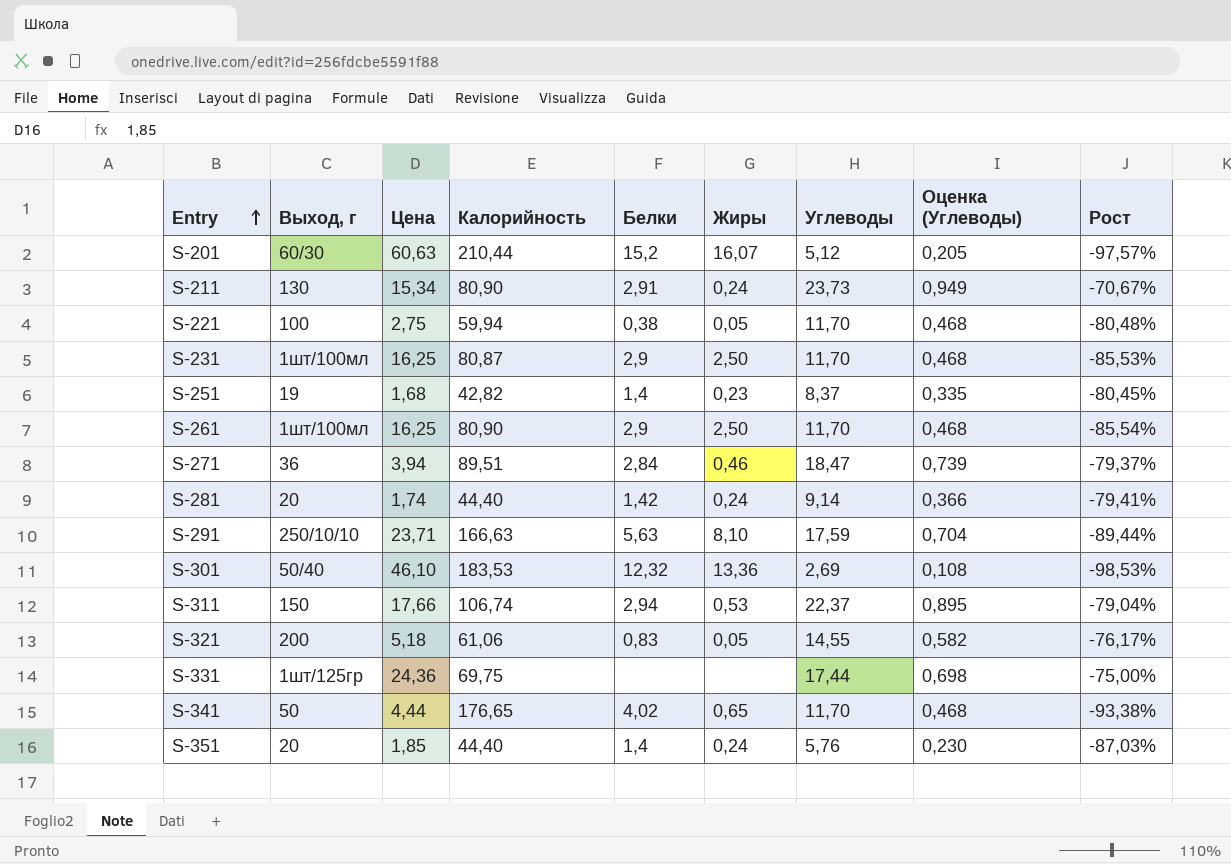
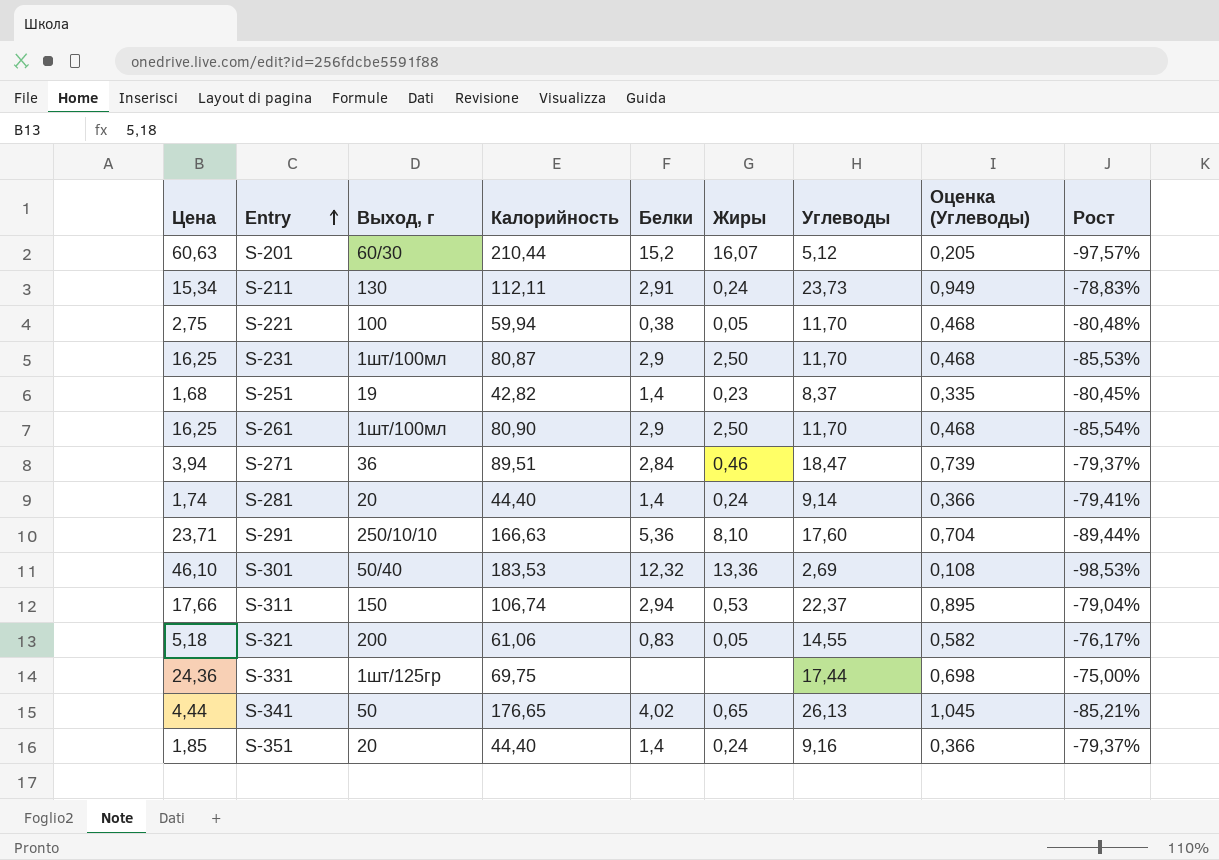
column Цена | position: 3 -> 1
S-211 | Калорийность: 80,90 -> 112,11
S-211 | Рост: -70,67% -> -78,83%
S-281 | Белки: 1,42 -> 1,4
S-291 | Белки: 5,63 -> 5,36
S-291 | Углеводы: 17,59 -> 17,60
S-341 | Углеводы: 11,70 -> 26,13
S-341 | Оценка (Углеводы): 0,468 -> 1,045
S-341 | Рост: -93,38% -> -85,21%
S-351 | Углеводы: 5,76 -> 9,16
S-351 | Оценка (Углеводы): 0,230 -> 0,366
S-351 | Рост: -87,03% -> -79,37%

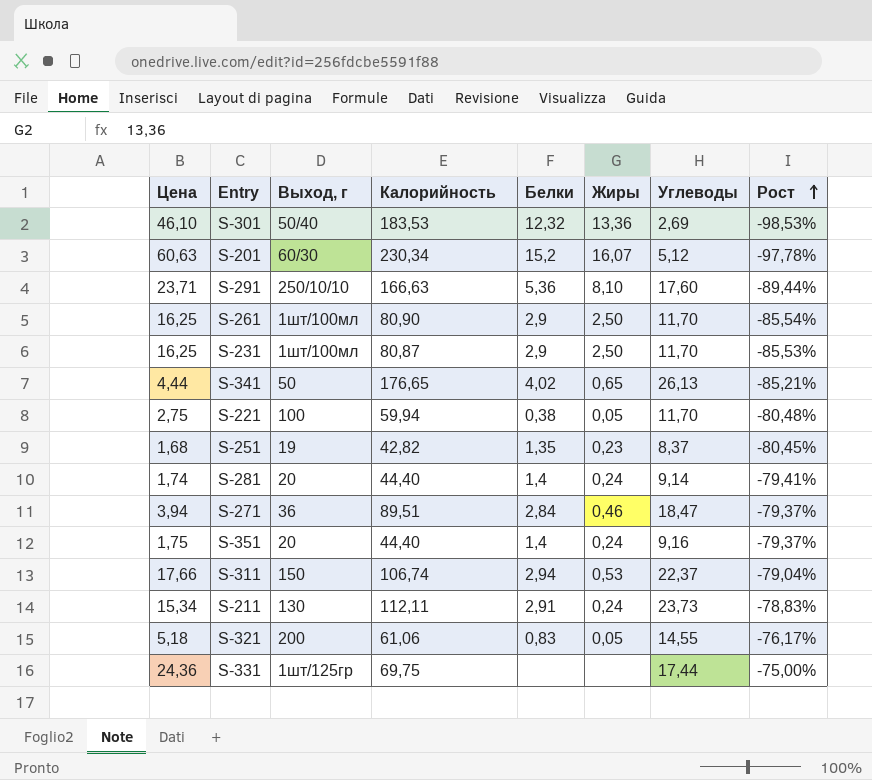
row order: Entry ascending -> Рост ascending
column Оценка (Углеводы) | formula: [Углеводы] * 0,04 -> none
S-201 | Калорийность: 210,44 -> 230,34
S-201 | Рост: -97,57% -> -97,78%
S-251 | Белки: 1,4 -> 1,35
S-351 | Цена: 1,85 -> 1,75

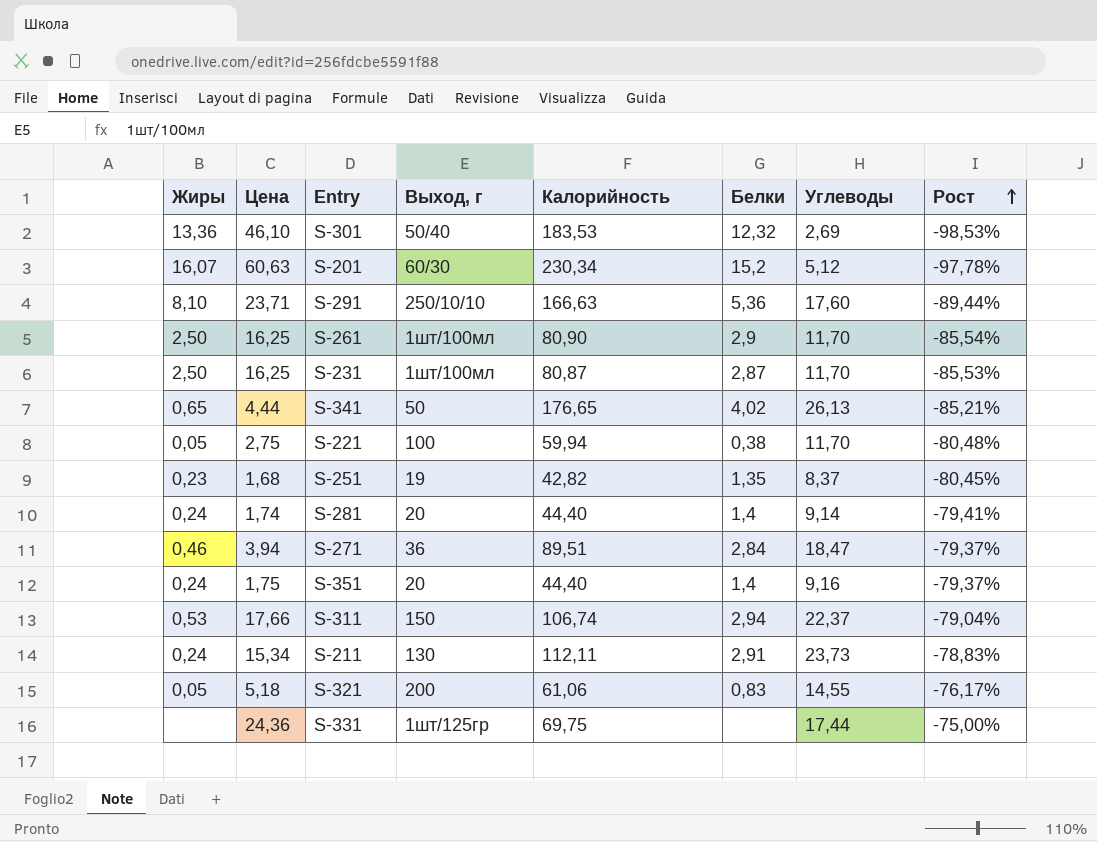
column Жиры | position: 6 -> 1
S-231 | Белки: 2,9 -> 2,87

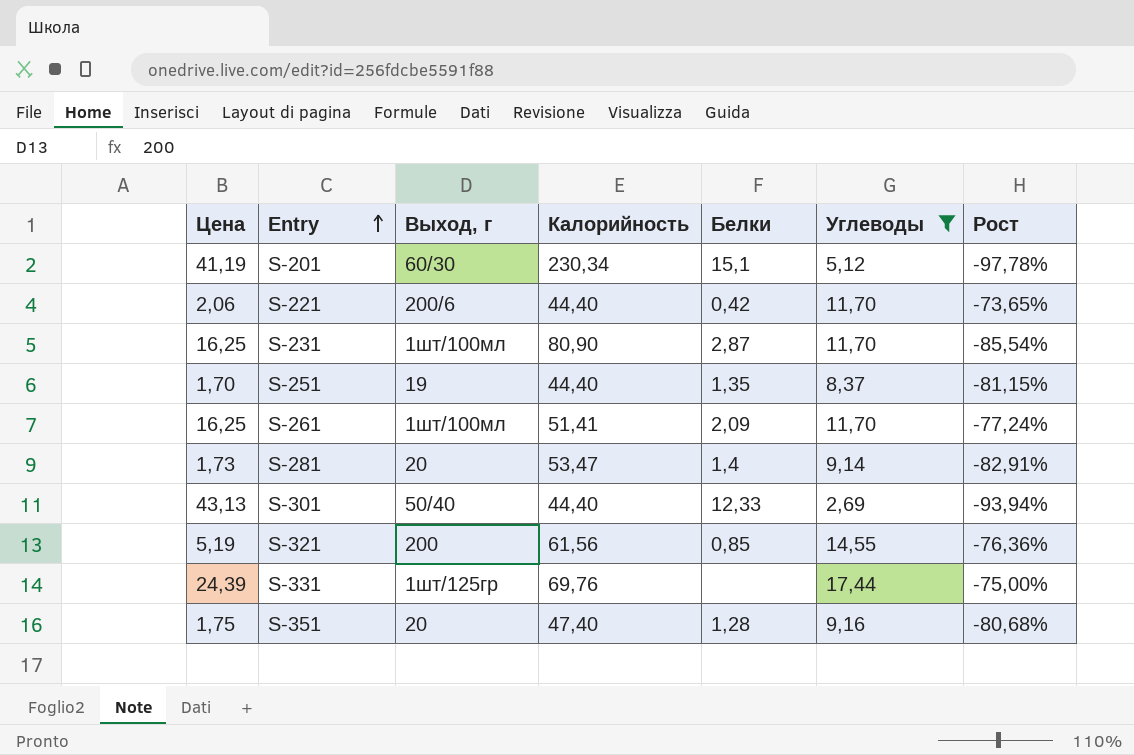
filter: none -> Углеводы <= 17,44
row order: Рост ascending -> Entry ascending
column Жиры | position: 1 -> none
S-201 | Цена: 60,63 -> 41,19
S-201 | Белки: 15,2 -> 15,1
S-221 | Цена: 2,75 -> 2,06
S-221 | Выход, г: 100 -> 200/6
S-221 | Калорийность: 59,94 -> 44,40
S-221 | Белки: 0,38 -> 0,42
S-221 | Рост: -80,48% -> -73,65%
S-231 | Калорийность: 80,87 -> 80,90
S-231 | Рост: -85,53% -> -85,54%
S-251 | Цена: 1,68 -> 1,70
S-251 | Калорийность: 42,82 -> 44,40
S-251 | Рост: -80,45% -> -81,15%
S-261 | Калорийность: 80,90 -> 51,41
S-261 | Белки: 2,9 -> 2,09
S-261 | Рост: -85,54% -> -77,24%
S-281 | Цена: 1,74 -> 1,73
S-281 | Калорийность: 44,40 -> 53,47
S-281 | Рост: -79,41% -> -82,91%
S-301 | Цена: 46,10 -> 43,13
S-301 | Калорийность: 183,53 -> 44,40
S-301 | Белки: 12,32 -> 12,33
S-301 | Рост: -98,53% -> -93,94%
S-321 | Цена: 5,18 -> 5,19
S-321 | Калорийность: 61,06 -> 61,56
S-321 | Белки: 0,83 -> 0,85
S-321 | Рост: -76,17% -> -76,36%
S-331 | Цена: 24,36 -> 24,39
S-331 | Калорийность: 69,75 -> 69,76
S-351 | Калорийность: 44,40 -> 47,40
S-351 | Белки: 1,4 -> 1,28
S-351 | Рост: -79,37% -> -80,68%

